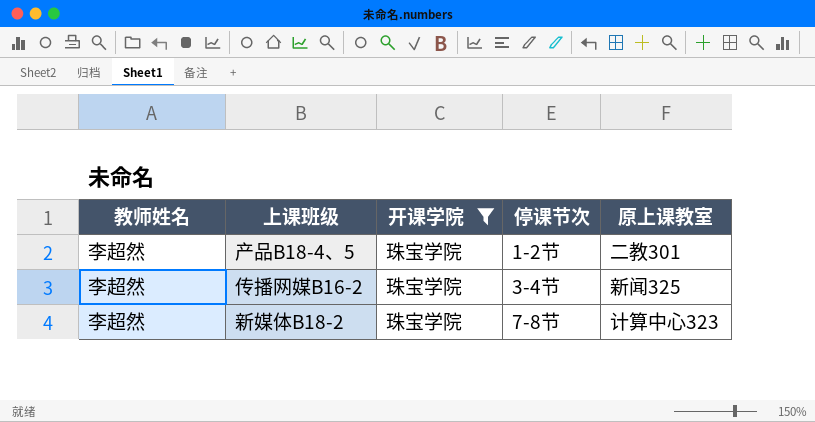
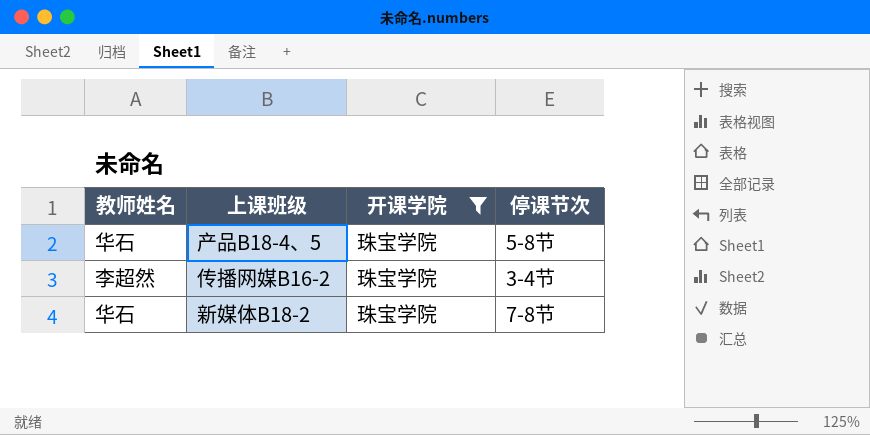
column 原上课教室 | position: 5 -> none
产品B18-4、5 | 教师姓名: 李超然 -> 华石
产品B18-4、5 | 停课节次: 1-2节 -> 5-8节
新媒体B18-2 | 教师姓名: 李超然 -> 华石

